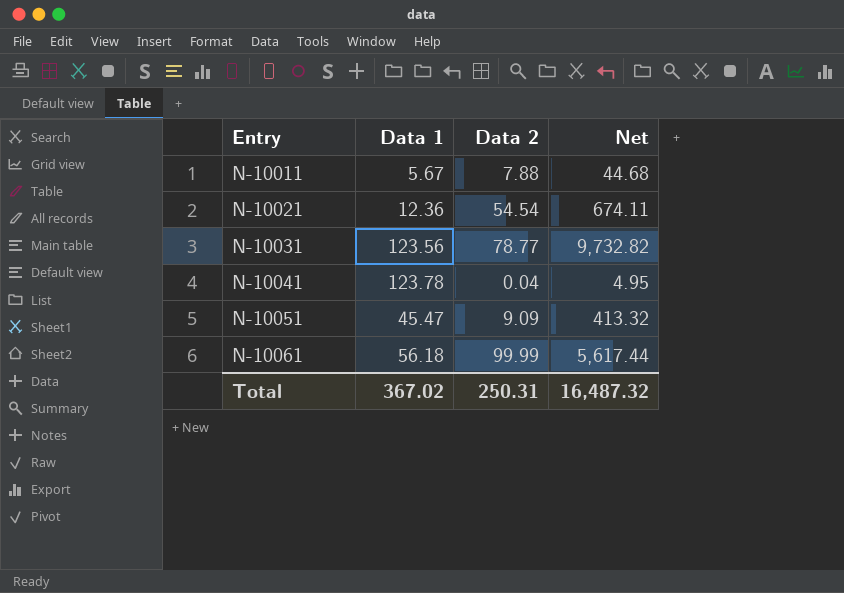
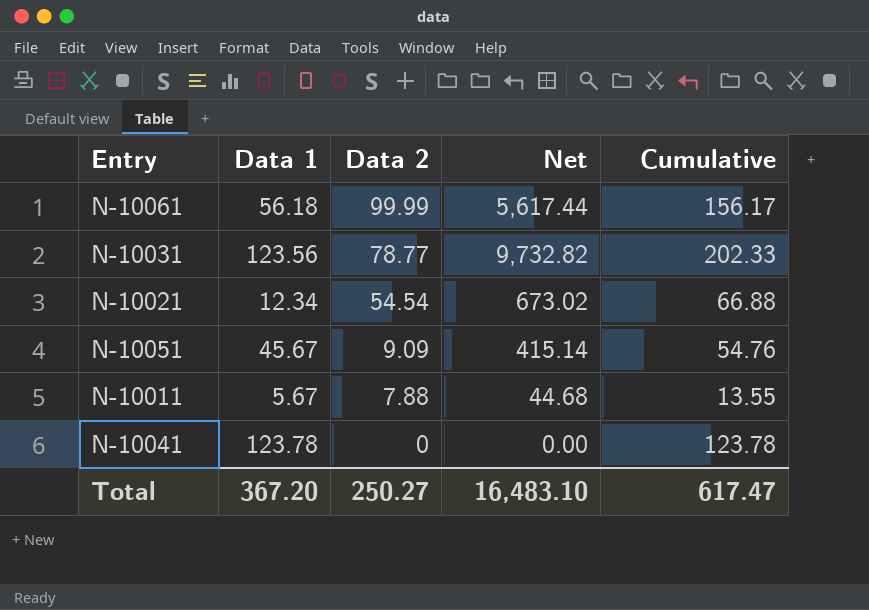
row order: Entry ascending -> Data 2 descending
column Cumulative | formula: none -> [Data 1] + [Data 2]
N-10021 | Data 1: 12.36 -> 12.34
N-10021 | Net: 674.11 -> 673.02
N-10051 | Data 1: 45.47 -> 45.67
N-10051 | Net: 413.32 -> 415.14
N-10041 | Data 2: 0.04 -> 0
N-10041 | Net: 4.95 -> 0.00
Total | Data 1: 367.02 -> 367.20
Total | Data 2: 250.31 -> 250.27
Total | Net: 16,487.32 -> 16,483.10

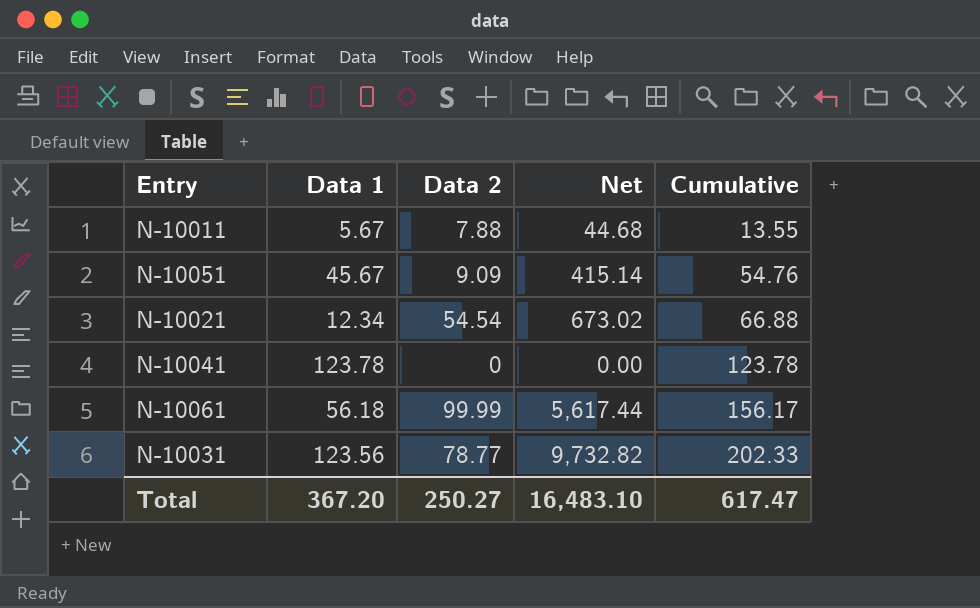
row order: Data 2 descending -> Cumulative ascending

